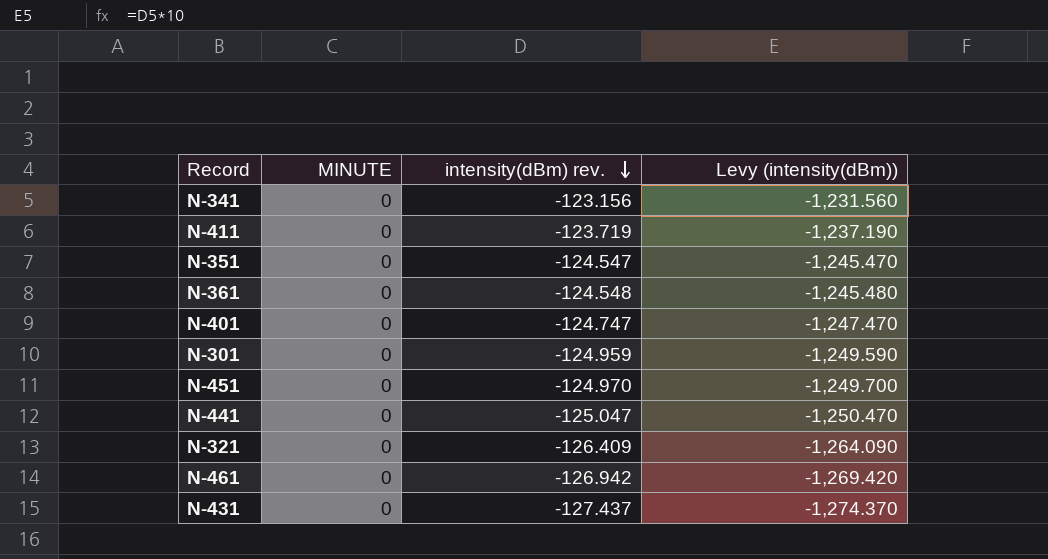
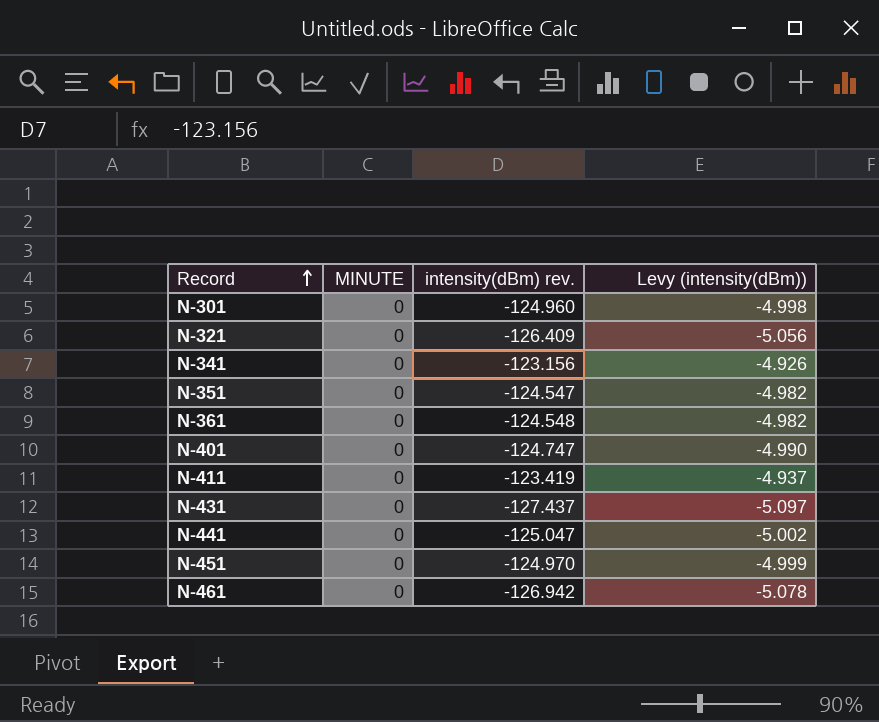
row order: intensity(dBm) rev. descending -> Record ascending
column Levy (intensity(dBm)) | formula: [intensity(dBm) rev.] * 10 -> [intensity(dBm) rev.] * 0.04
N-301 | intensity(dBm) rev.: -124.959 -> -124.960
N-411 | intensity(dBm) rev.: -123.719 -> -123.419

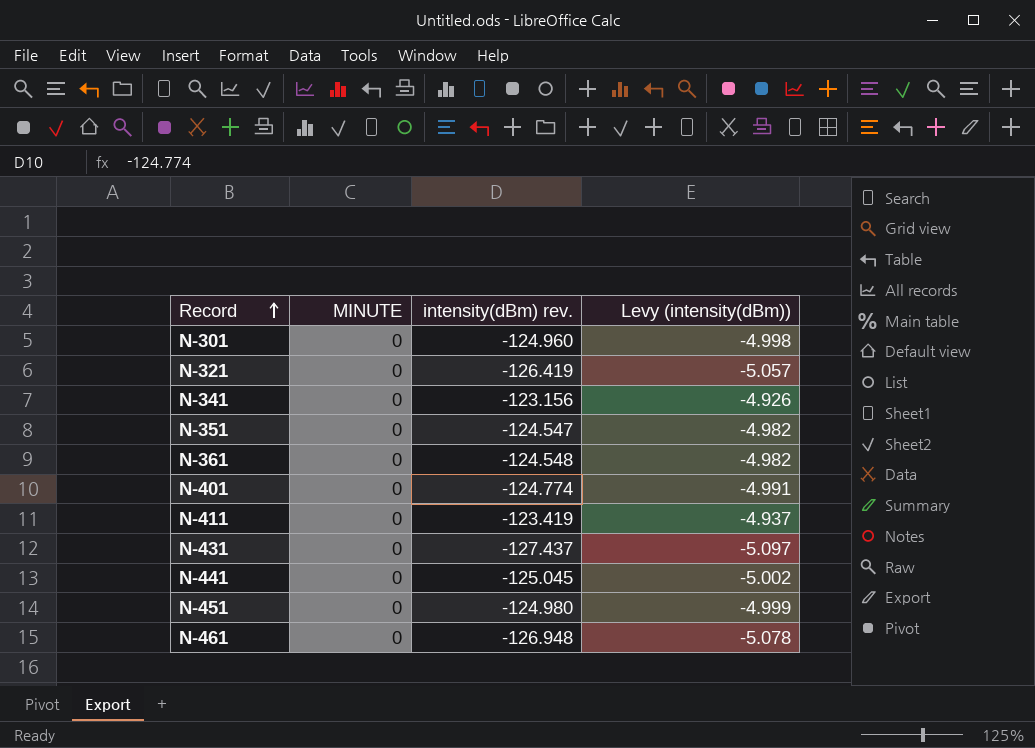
N-321 | intensity(dBm) rev.: -126.409 -> -126.419
N-321 | Levy (intensity(dBm)): -5.056 -> -5.057
N-401 | intensity(dBm) rev.: -124.747 -> -124.774
N-401 | Levy (intensity(dBm)): -4.990 -> -4.991
N-441 | intensity(dBm) rev.: -125.047 -> -125.045
N-451 | intensity(dBm) rev.: -124.970 -> -124.980
N-461 | intensity(dBm) rev.: -126.942 -> -126.948

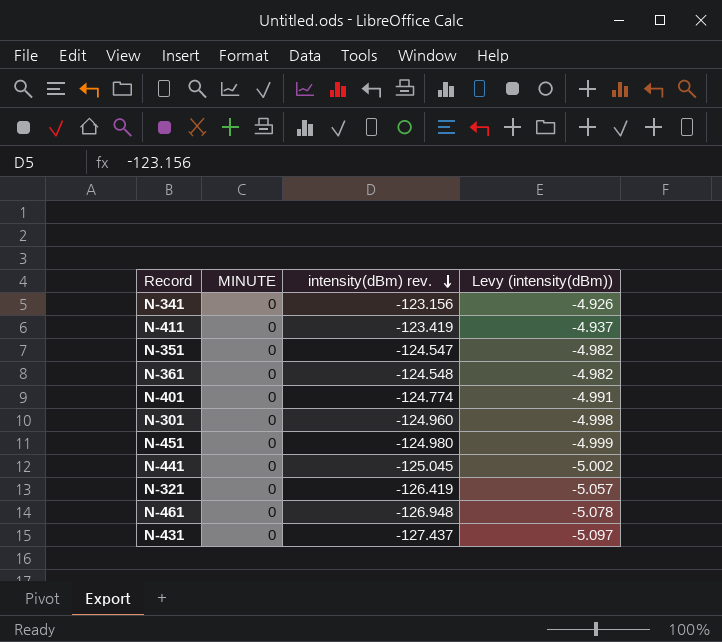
row order: Record ascending -> intensity(dBm) rev. descending

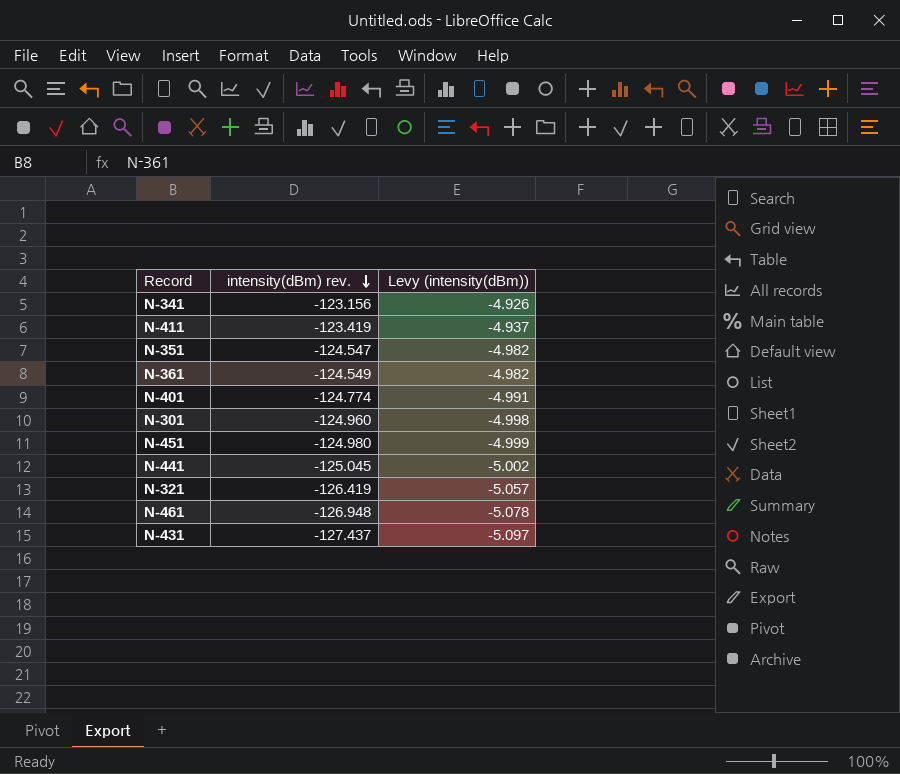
column MINUTE | position: 2 -> none
N-361 | intensity(dBm) rev.: -124.548 -> -124.549

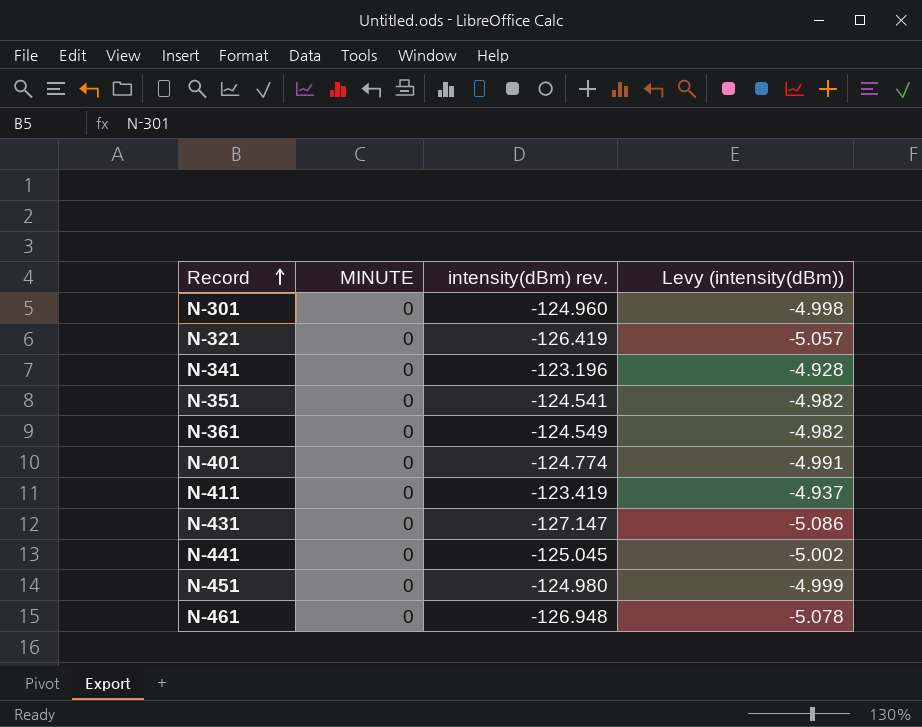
row order: intensity(dBm) rev. descending -> Record ascending
column MINUTE | position: none -> 2
N-341 | intensity(dBm) rev.: -123.156 -> -123.196
N-341 | Levy (intensity(dBm)): -4.926 -> -4.928
N-351 | intensity(dBm) rev.: -124.547 -> -124.541
N-431 | intensity(dBm) rev.: -127.437 -> -127.147
N-431 | Levy (intensity(dBm)): -5.097 -> -5.086

